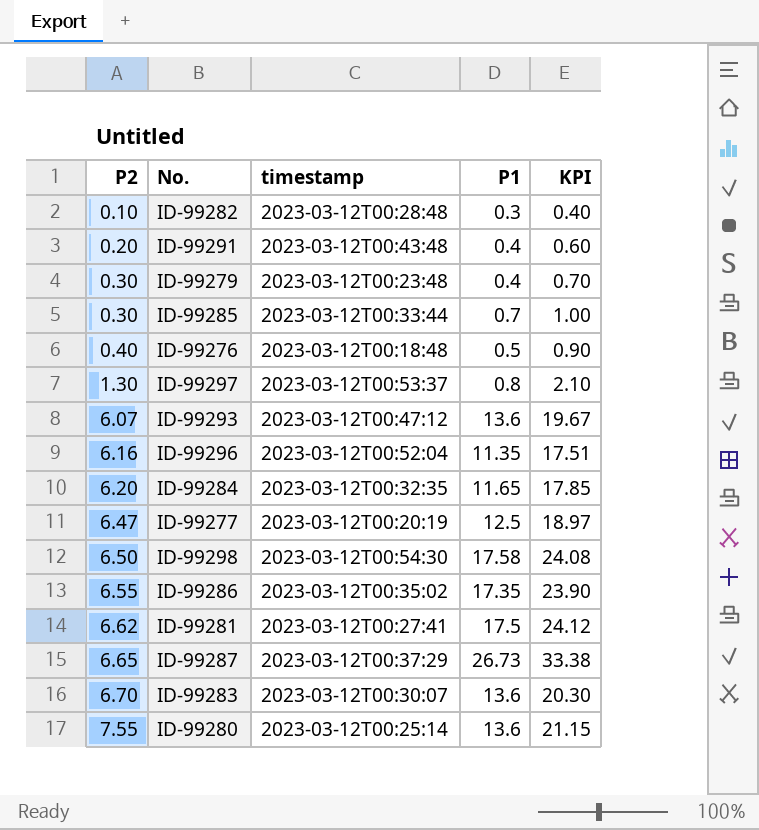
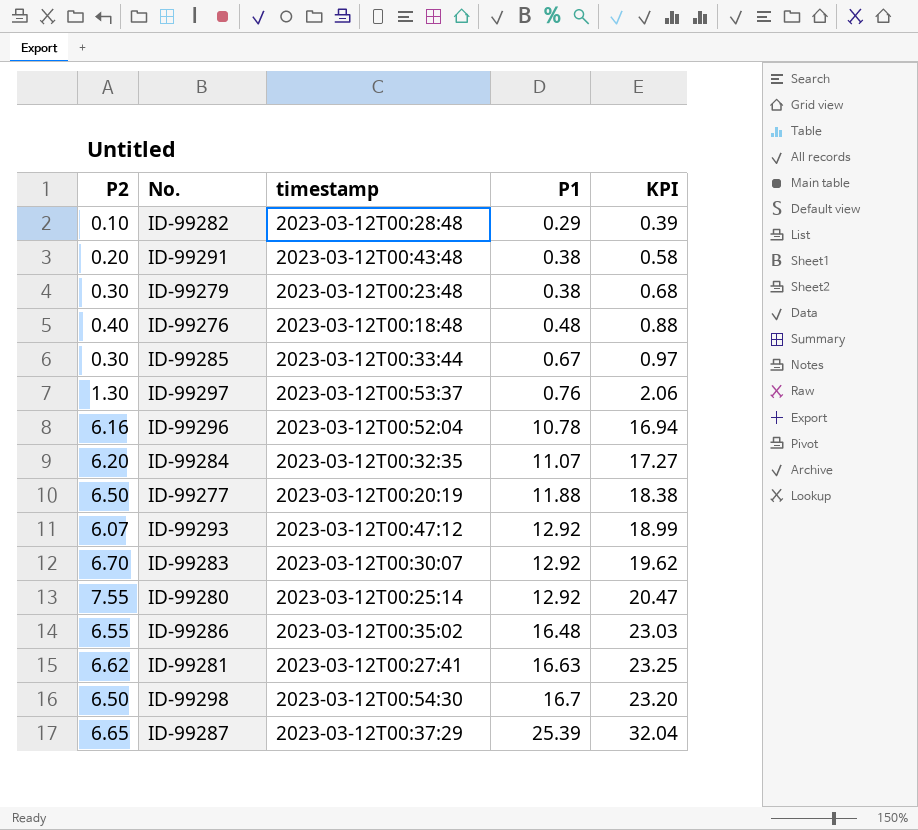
row order: P2 ascending -> P1 ascending
ID-99282 | P1: 0.3 -> 0.29
ID-99282 | KPI: 0.40 -> 0.39
ID-99291 | P1: 0.4 -> 0.38
ID-99291 | KPI: 0.60 -> 0.58
ID-99279 | P1: 0.4 -> 0.38
ID-99279 | KPI: 0.70 -> 0.68
ID-99276 | P1: 0.5 -> 0.48
ID-99276 | KPI: 0.90 -> 0.88
ID-99285 | P1: 0.7 -> 0.67
ID-99285 | KPI: 1.00 -> 0.97
ID-99297 | P1: 0.8 -> 0.76
ID-99297 | KPI: 2.10 -> 2.06
ID-99296 | P1: 11.35 -> 10.78
ID-99296 | KPI: 17.51 -> 16.94
ID-99284 | P1: 11.65 -> 11.07
ID-99284 | KPI: 17.85 -> 17.27
ID-99277 | P2: 6.47 -> 6.50
ID-99277 | P1: 12.5 -> 11.88
ID-99277 | KPI: 18.97 -> 18.38
ID-99293 | P1: 13.6 -> 12.92
ID-99293 | KPI: 19.67 -> 18.99
ID-99283 | P1: 13.6 -> 12.92
ID-99283 | KPI: 20.30 -> 19.62
ID-99280 | P1: 13.6 -> 12.92
ID-99280 | KPI: 21.15 -> 20.47
ID-99286 | P1: 17.35 -> 16.48
ID-99286 | KPI: 23.90 -> 23.03
ID-99281 | P1: 17.5 -> 16.63
ID-99281 | KPI: 24.12 -> 23.25
ID-99298 | P1: 17.58 -> 16.7
ID-99298 | KPI: 24.08 -> 23.20
ID-99287 | P1: 26.73 -> 25.39
ID-99287 | KPI: 33.38 -> 32.04

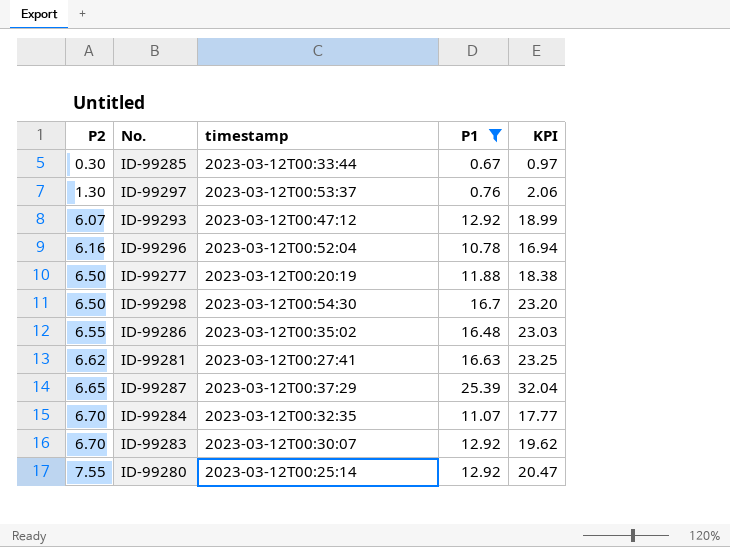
filter: none -> P1 >= 0.67
row order: P1 ascending -> P2 ascending
ID-99284 | P2: 6.20 -> 6.70
ID-99284 | KPI: 17.27 -> 17.77

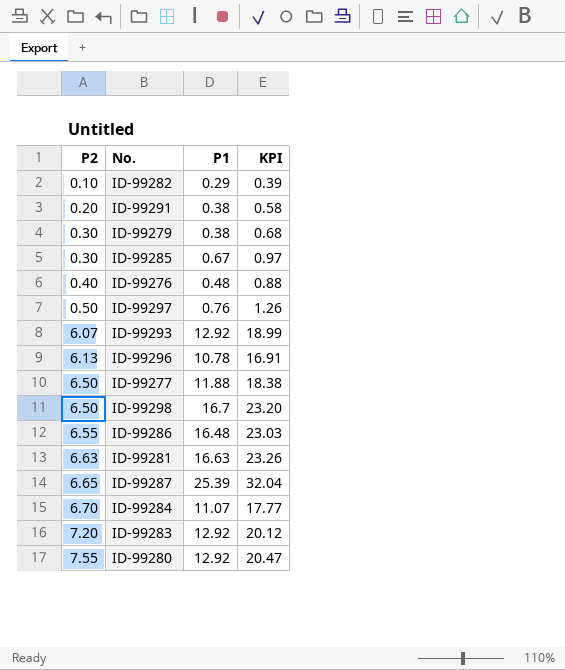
filter: P1 >= 0.67 -> none
column timestamp | position: 3 -> none
ID-99297 | P2: 1.30 -> 0.50
ID-99297 | KPI: 2.06 -> 1.26
ID-99296 | P2: 6.16 -> 6.13
ID-99296 | KPI: 16.94 -> 16.91
ID-99281 | P2: 6.62 -> 6.63
ID-99281 | KPI: 23.25 -> 23.26
ID-99283 | P2: 6.70 -> 7.20
ID-99283 | KPI: 19.62 -> 20.12

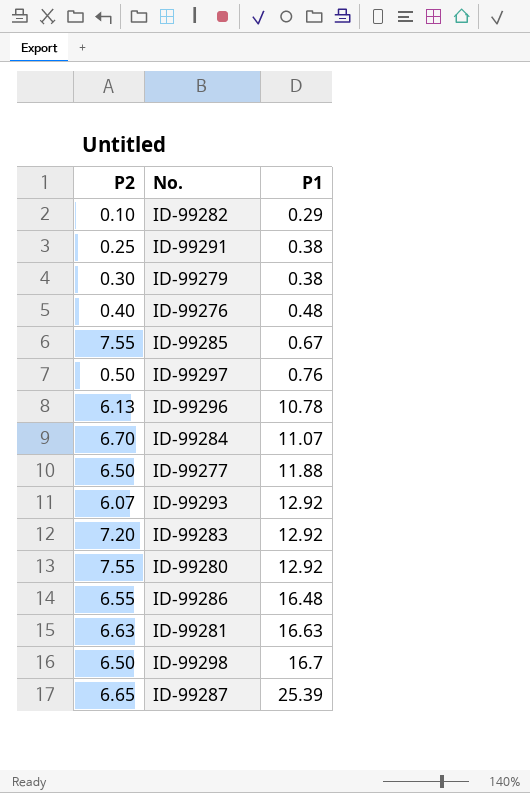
row order: P2 ascending -> P1 ascending
column KPI | formula: [P2] + [P1] -> none
ID-99291 | P2: 0.20 -> 0.25
ID-99285 | P2: 0.30 -> 7.55

